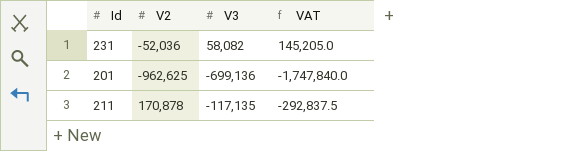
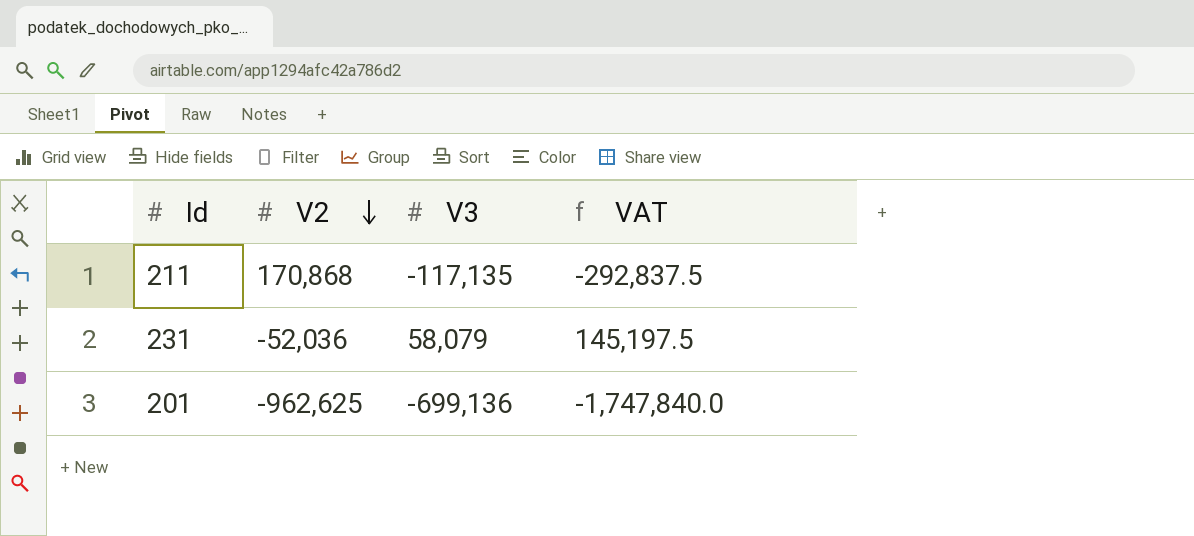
row order: none -> V2 descending
211 | V2: 170,878 -> 170,868
231 | V3: 58,082 -> 58,079
231 | VAT: 145,205.0 -> 145,197.5

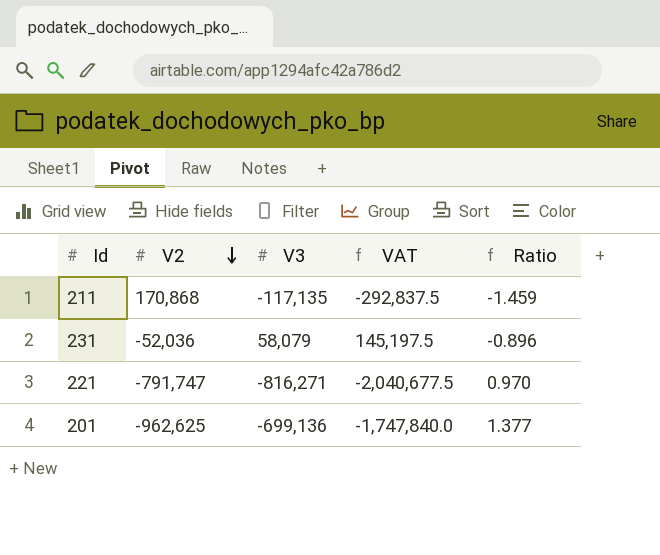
column Ratio | formula: none -> [V2] / [V3]
row 221: none -> -791,747 | -816,271 | -2,040,677.5 | 0.970

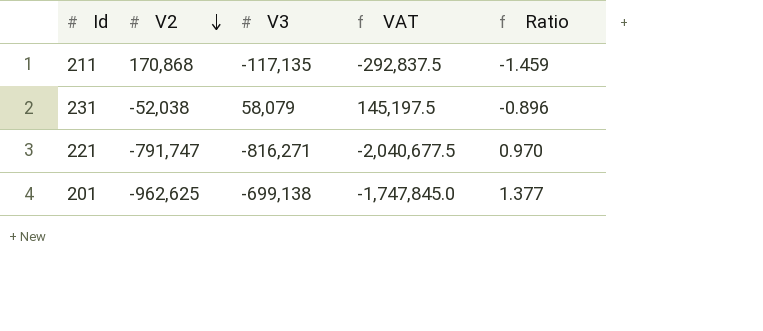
231 | V2: -52,036 -> -52,038
201 | V3: -699,136 -> -699,138
201 | VAT: -1,747,840.0 -> -1,747,845.0

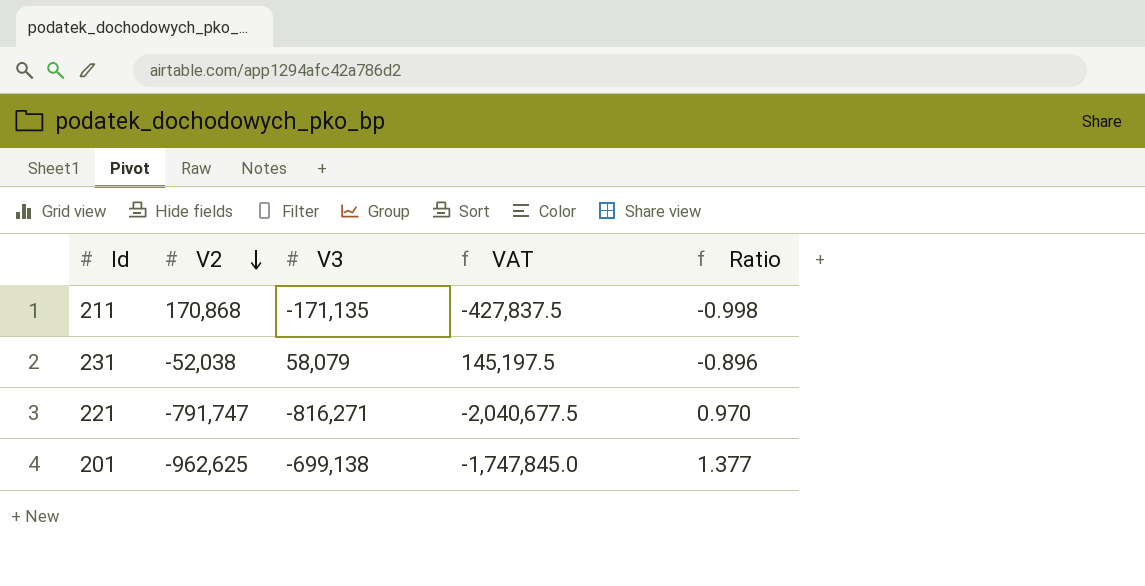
211 | V3: -117,135 -> -171,135
211 | VAT: -292,837.5 -> -427,837.5
211 | Ratio: -1.459 -> -0.998

